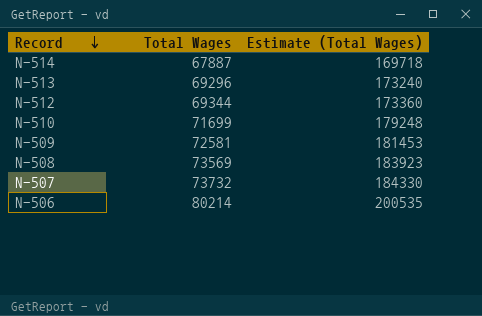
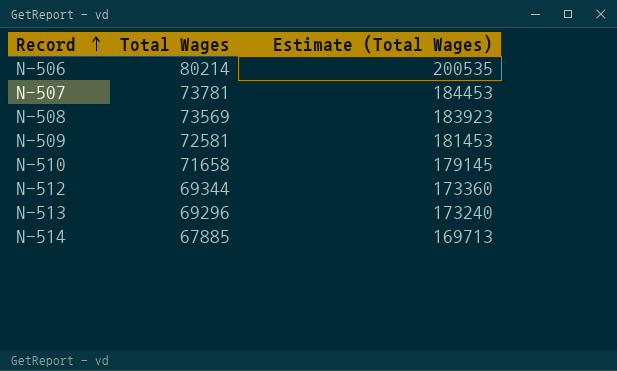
row order: Record descending -> Record ascending
N-507 | Total Wages: 73732 -> 73781
N-507 | Estimate (Total Wages): 184330 -> 184453
N-510 | Total Wages: 71699 -> 71658
N-510 | Estimate (Total Wages): 179248 -> 179145
N-514 | Total Wages: 67887 -> 67885
N-514 | Estimate (Total Wages): 169718 -> 169713

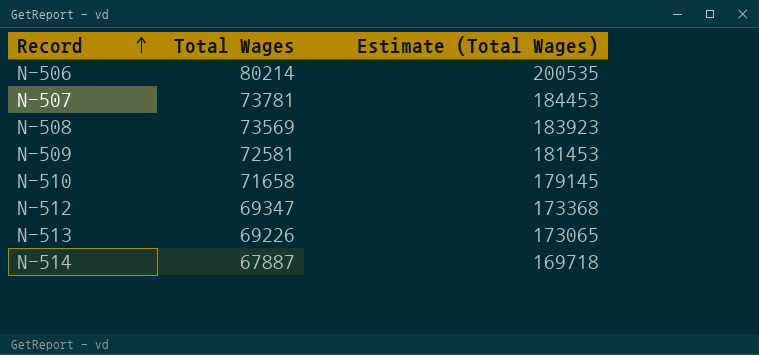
N-512 | Total Wages: 69344 -> 69347
N-512 | Estimate (Total Wages): 173360 -> 173368
N-513 | Total Wages: 69296 -> 69226
N-513 | Estimate (Total Wages): 173240 -> 173065
N-514 | Total Wages: 67885 -> 67887
N-514 | Estimate (Total Wages): 169713 -> 169718

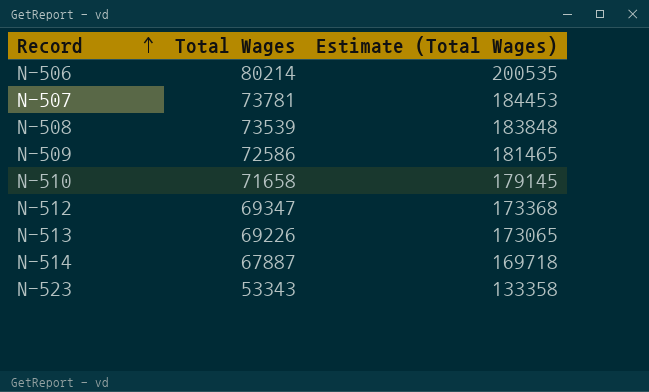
N-508 | Total Wages: 73569 -> 73539
N-508 | Estimate (Total Wages): 183923 -> 183848
N-509 | Total Wages: 72581 -> 72586
N-509 | Estimate (Total Wages): 181453 -> 181465
row N-523: none -> 53343 | 133358

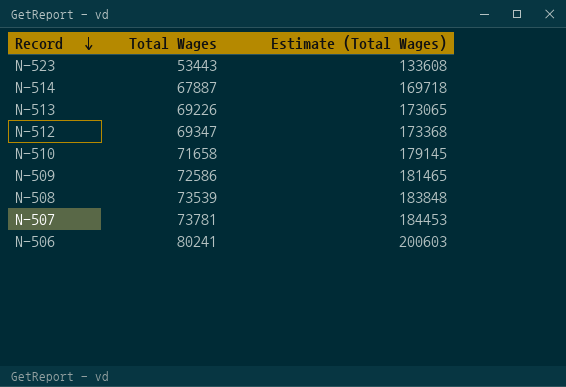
row order: Record ascending -> Record descending
N-523 | Total Wages: 53343 -> 53443
N-523 | Estimate (Total Wages): 133358 -> 133608
N-506 | Total Wages: 80214 -> 80241
N-506 | Estimate (Total Wages): 200535 -> 200603

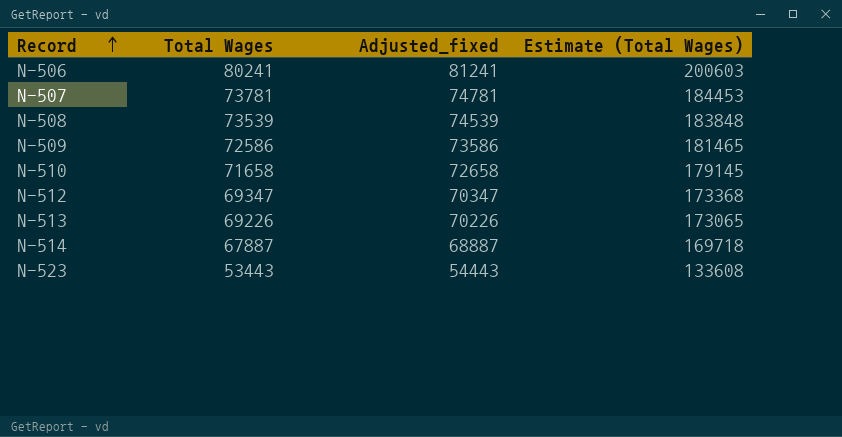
row order: Record descending -> Record ascending
column Adjusted_fixed | formula: none -> [Total Wages] + 1000

